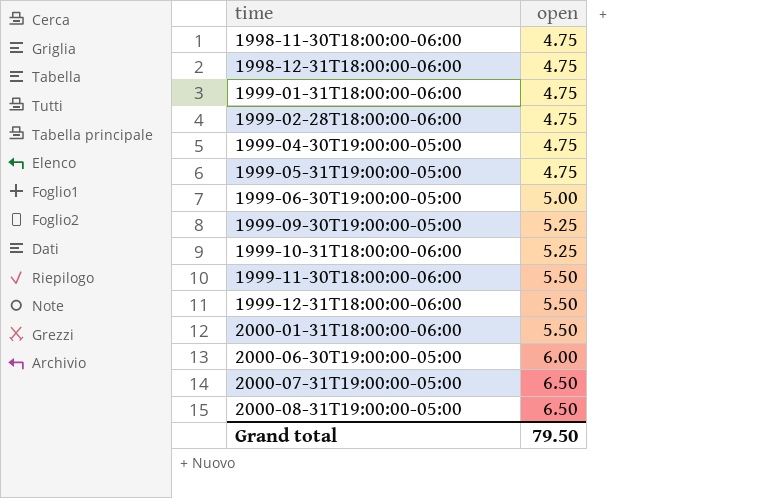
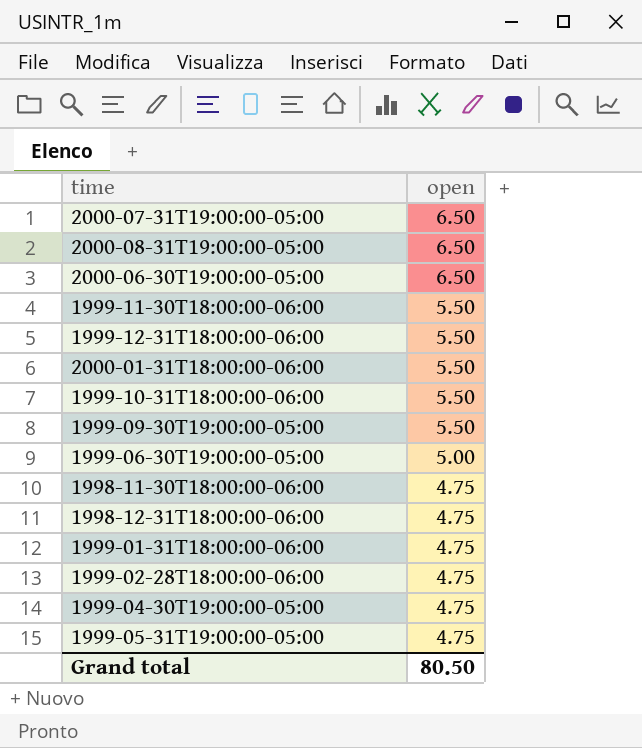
row order: time ascending -> open descending
2000-06-30T19:00:00-05:00 | open: 6.00 -> 6.50
1999-10-31T18:00:00-06:00 | open: 5.25 -> 5.50
1999-09-30T19:00:00-05:00 | open: 5.25 -> 5.50
Grand total | open: 79.50 -> 80.50

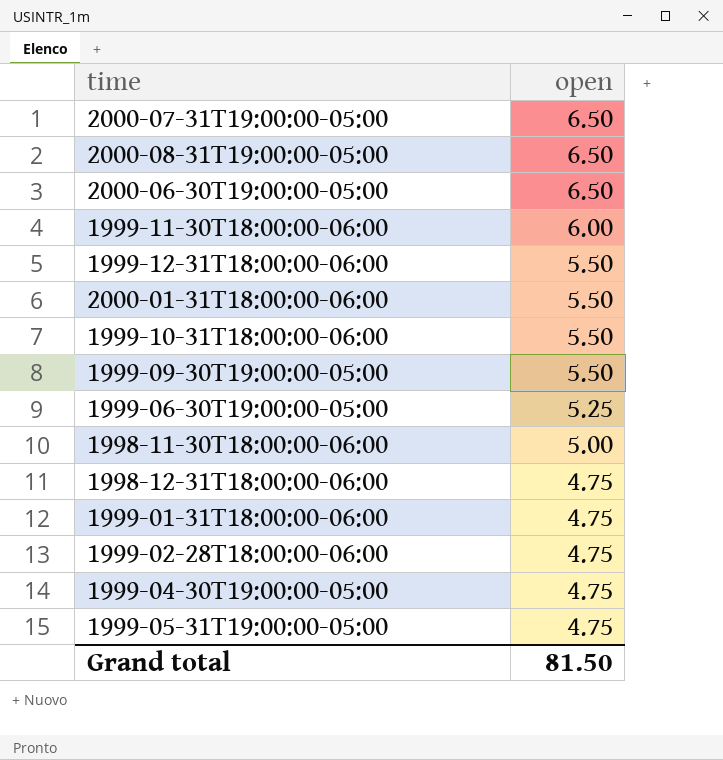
1999-11-30T18:00:00-06:00 | open: 5.50 -> 6.00
1999-06-30T19:00:00-05:00 | open: 5.00 -> 5.25
1998-11-30T18:00:00-06:00 | open: 4.75 -> 5.00
Grand total | open: 80.50 -> 81.50

